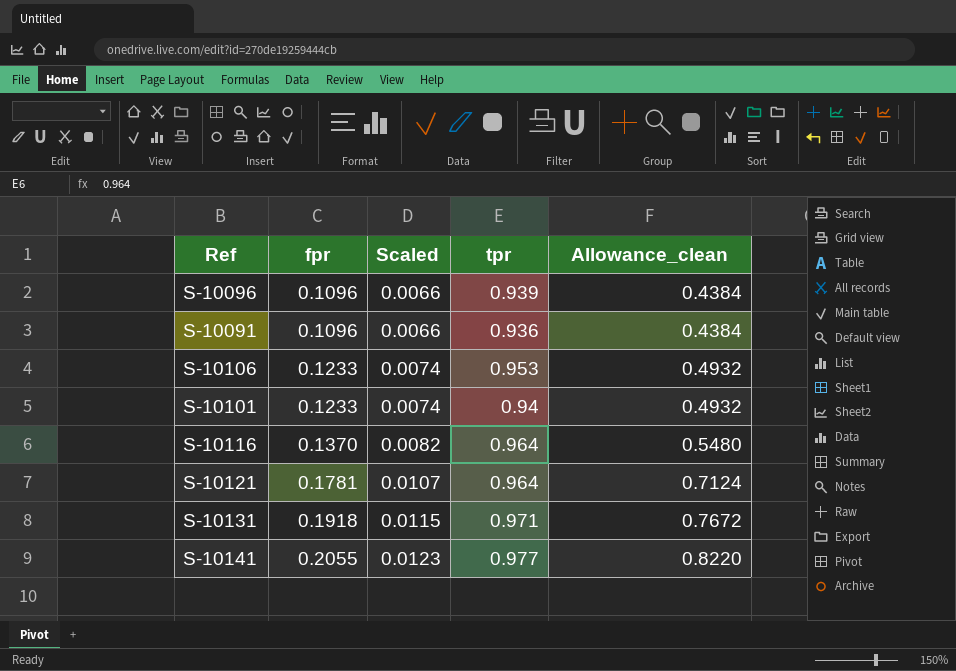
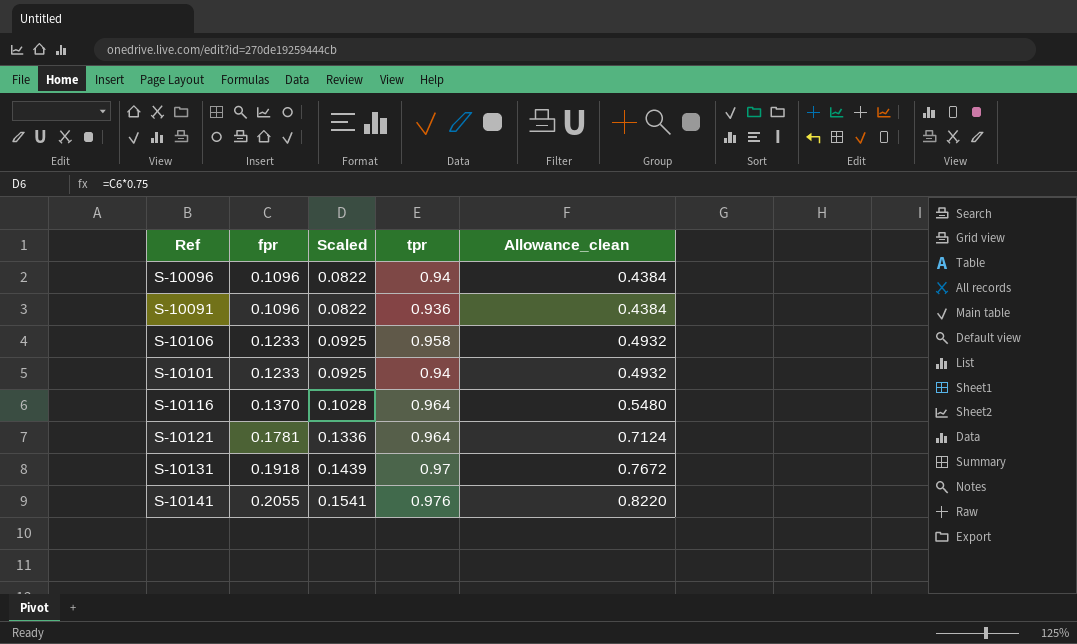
column Scaled | formula: [fpr] * 0.06 -> [fpr] * 0.75
S-10096 | tpr: 0.939 -> 0.94
S-10106 | tpr: 0.953 -> 0.958
S-10131 | tpr: 0.971 -> 0.97
S-10141 | tpr: 0.977 -> 0.976

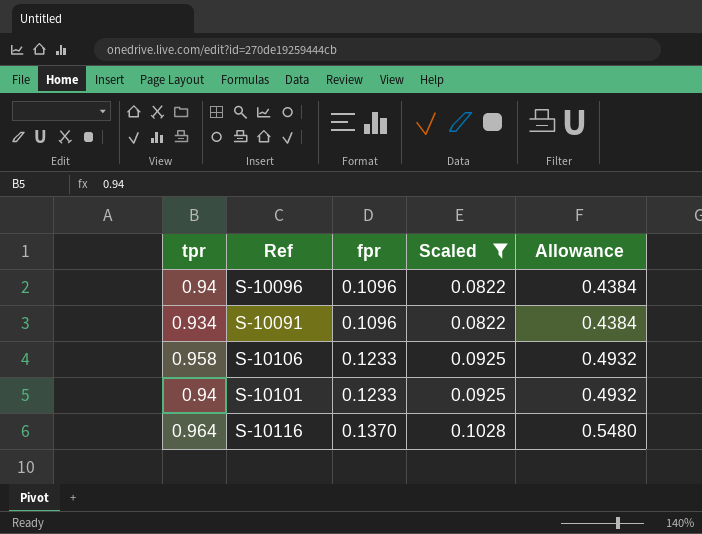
filter: none -> Scaled <= 0.1028
column tpr | position: 4 -> 1
column name: Allowance_clean -> Allowance
S-10091 | tpr: 0.936 -> 0.934

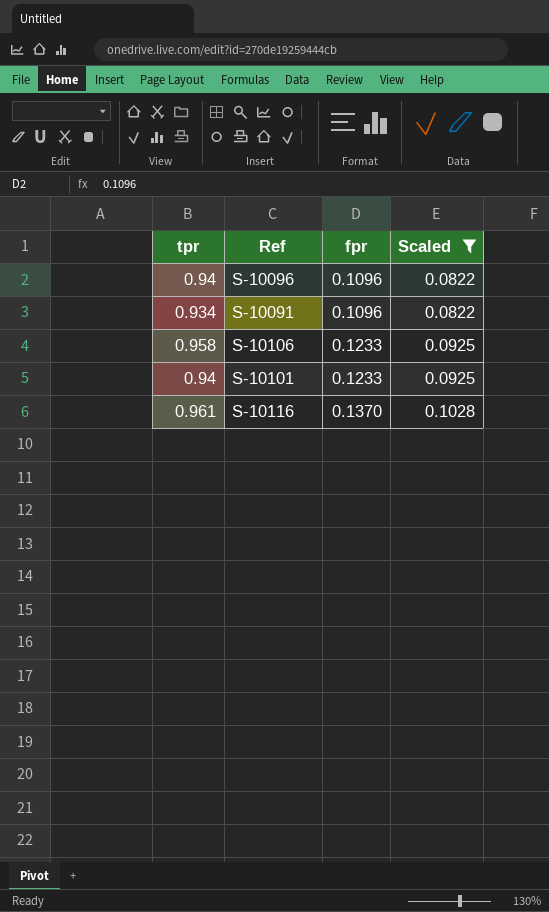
column Allowance | formula: [fpr] * 4 -> none
S-10116 | tpr: 0.964 -> 0.961

